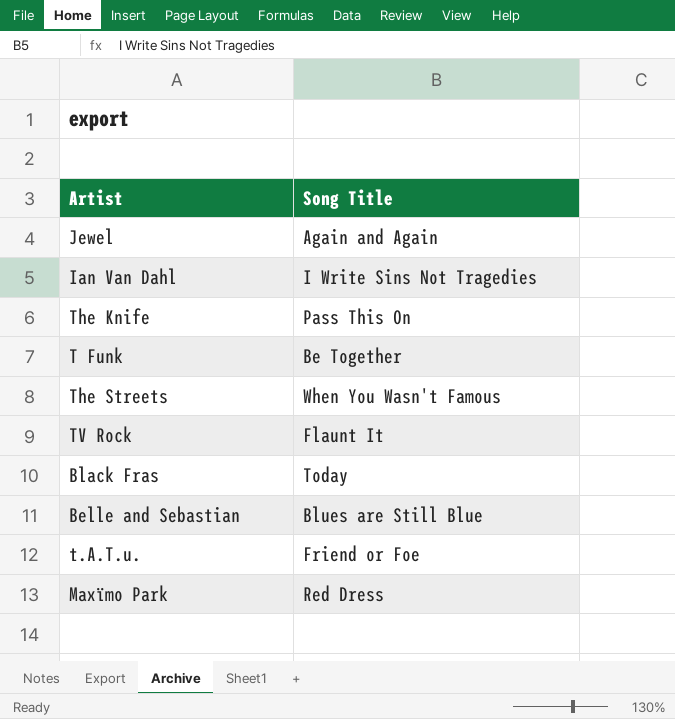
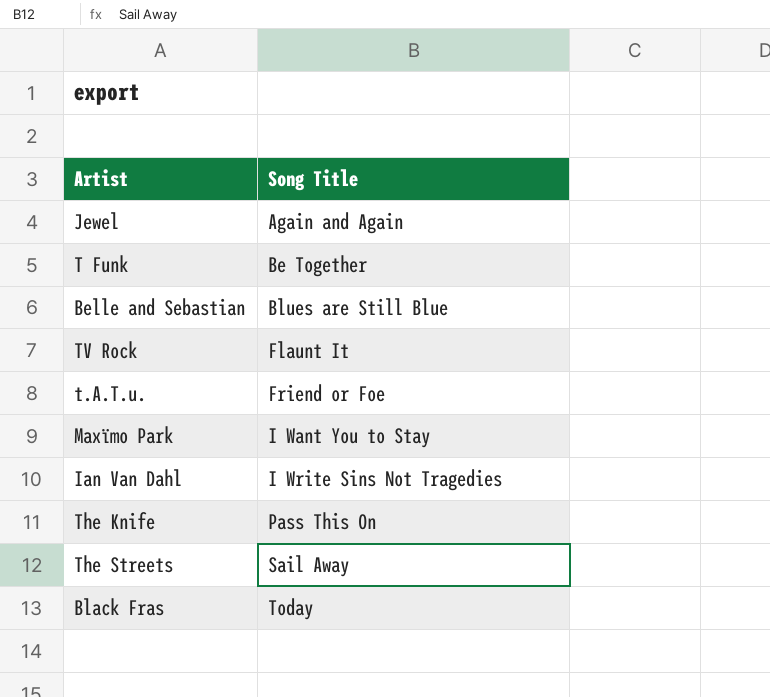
row order: none -> Song Title ascending
Maxïmo Park | Song Title: Red Dress -> I Want You to Stay
The Streets | Song Title: When You Wasn't Famous -> Sail Away

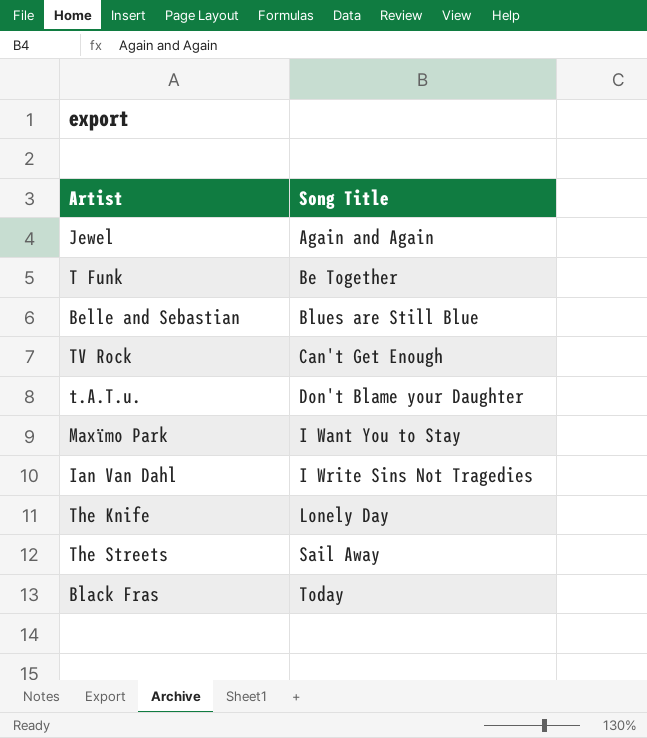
TV Rock | Song Title: Flaunt It -> Can't Get Enough
t.A.T.u. | Song Title: Friend or Foe -> Don't Blame your Daughter
The Knife | Song Title: Pass This On -> Lonely Day

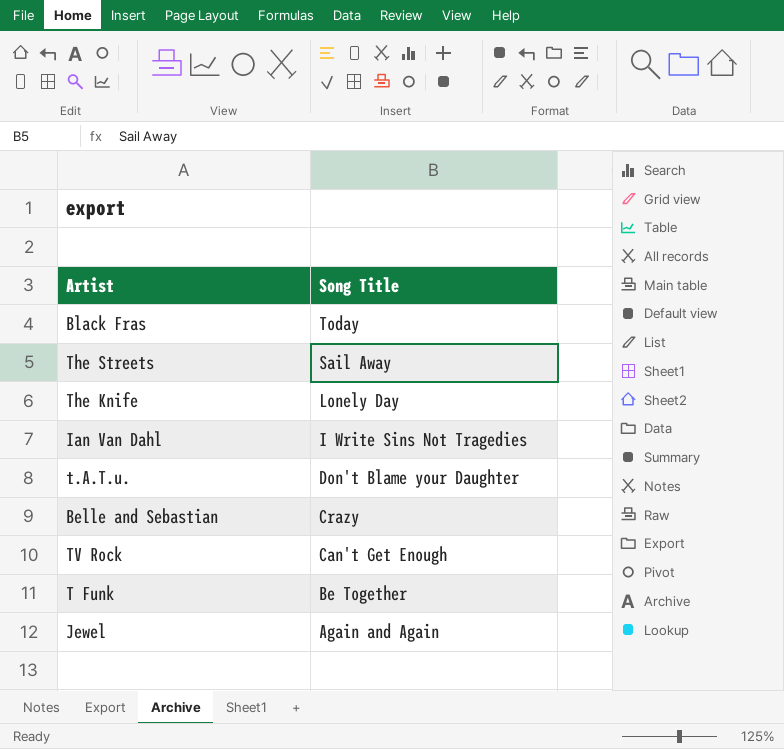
row order: Song Title ascending -> Song Title descending
row Maxïmo Park: I Want You to Stay -> none
Belle and Sebastian | Song Title: Blues are Still Blue -> Crazy

